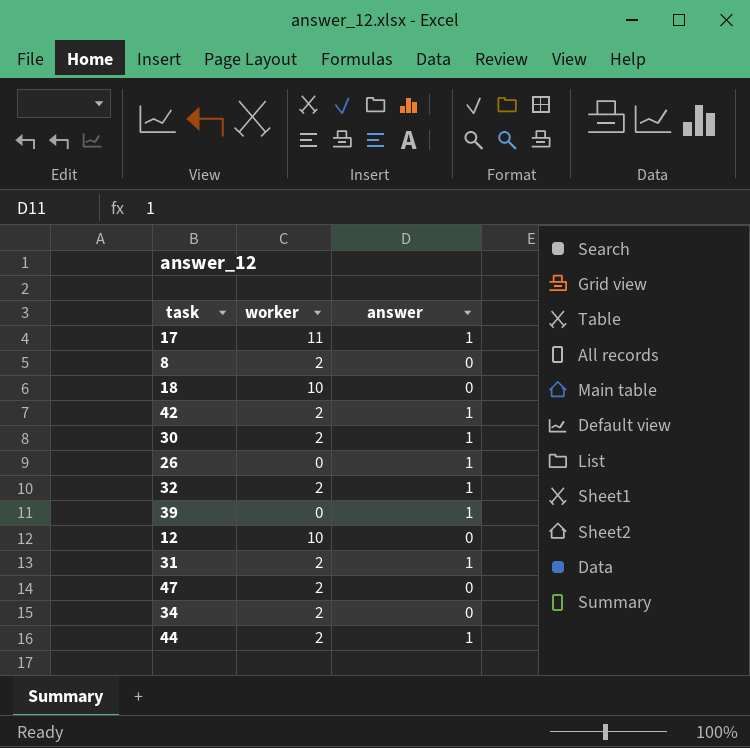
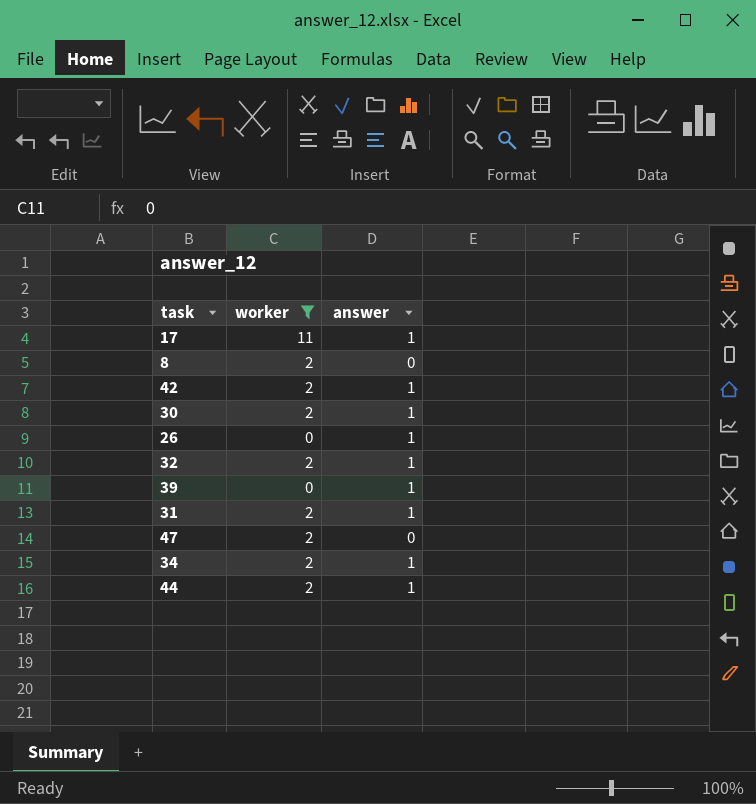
filter: none -> worker != 10
34 | answer: 0 -> 1

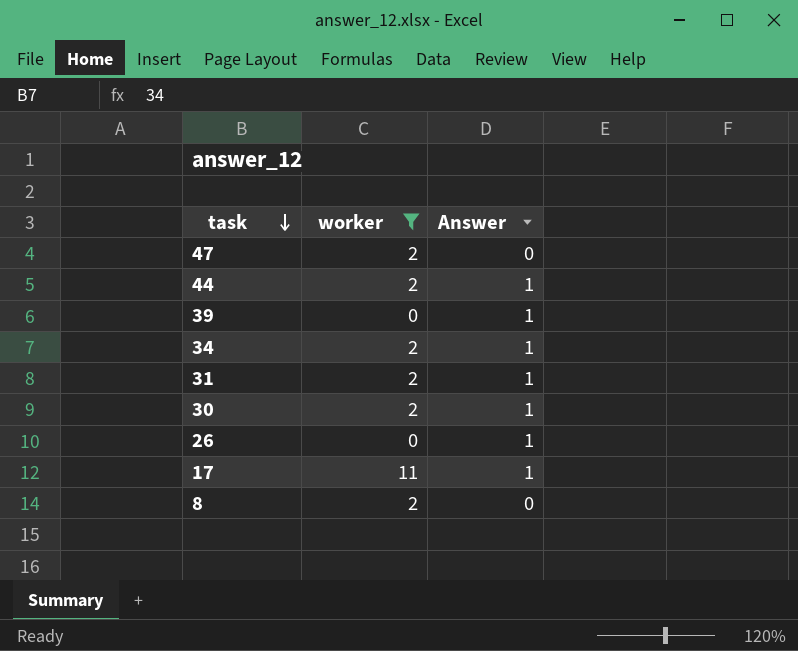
row order: none -> task descending
column name: answer -> Answer
row 42: 2 | 1 -> none
row 32: 2 | 1 -> none

